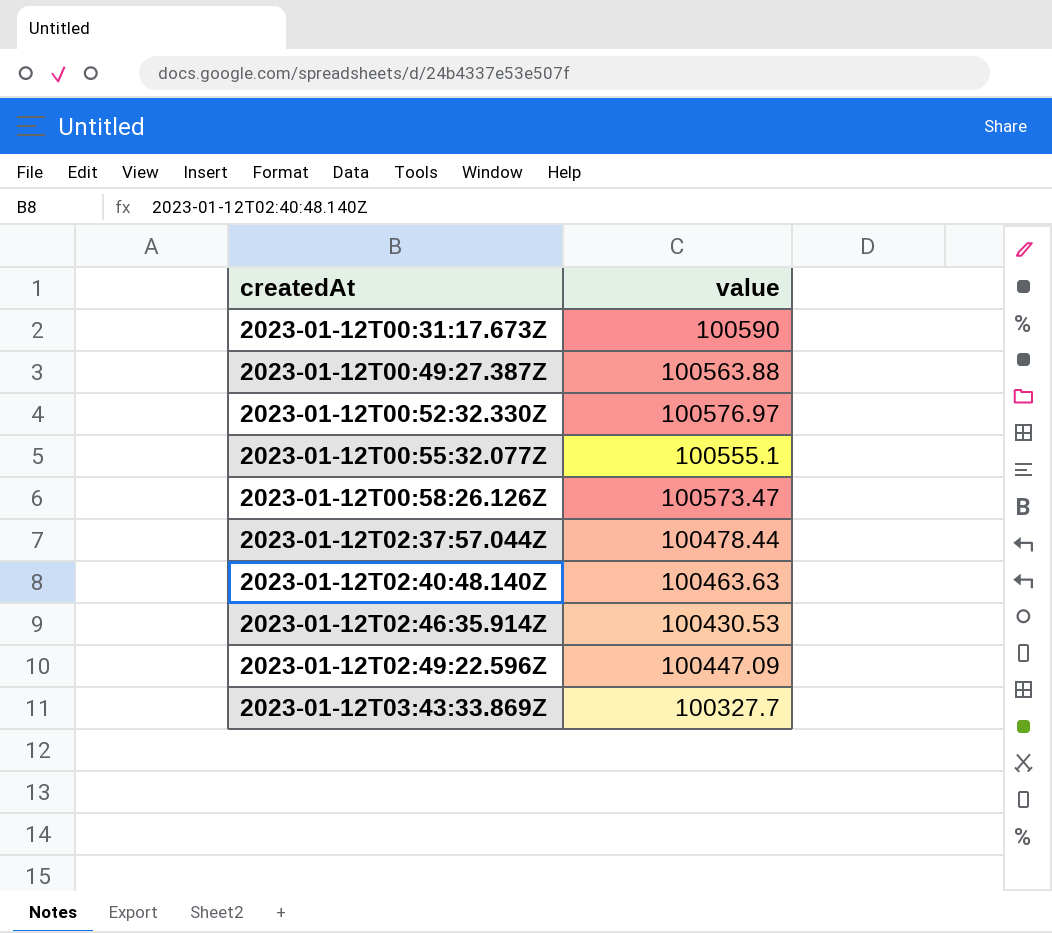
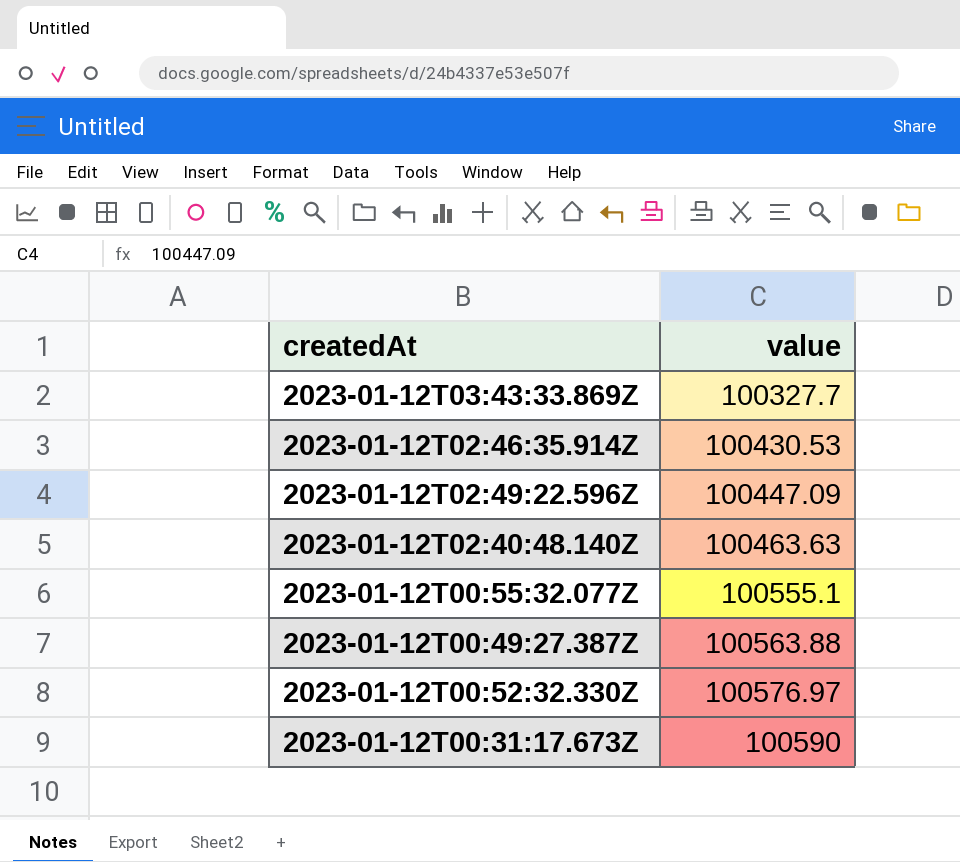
row order: createdAt ascending -> value ascending
row 2023-01-12T00:58:26.126Z: 100573.47 -> none
row 2023-01-12T02:37:57.044Z: 100478.44 -> none

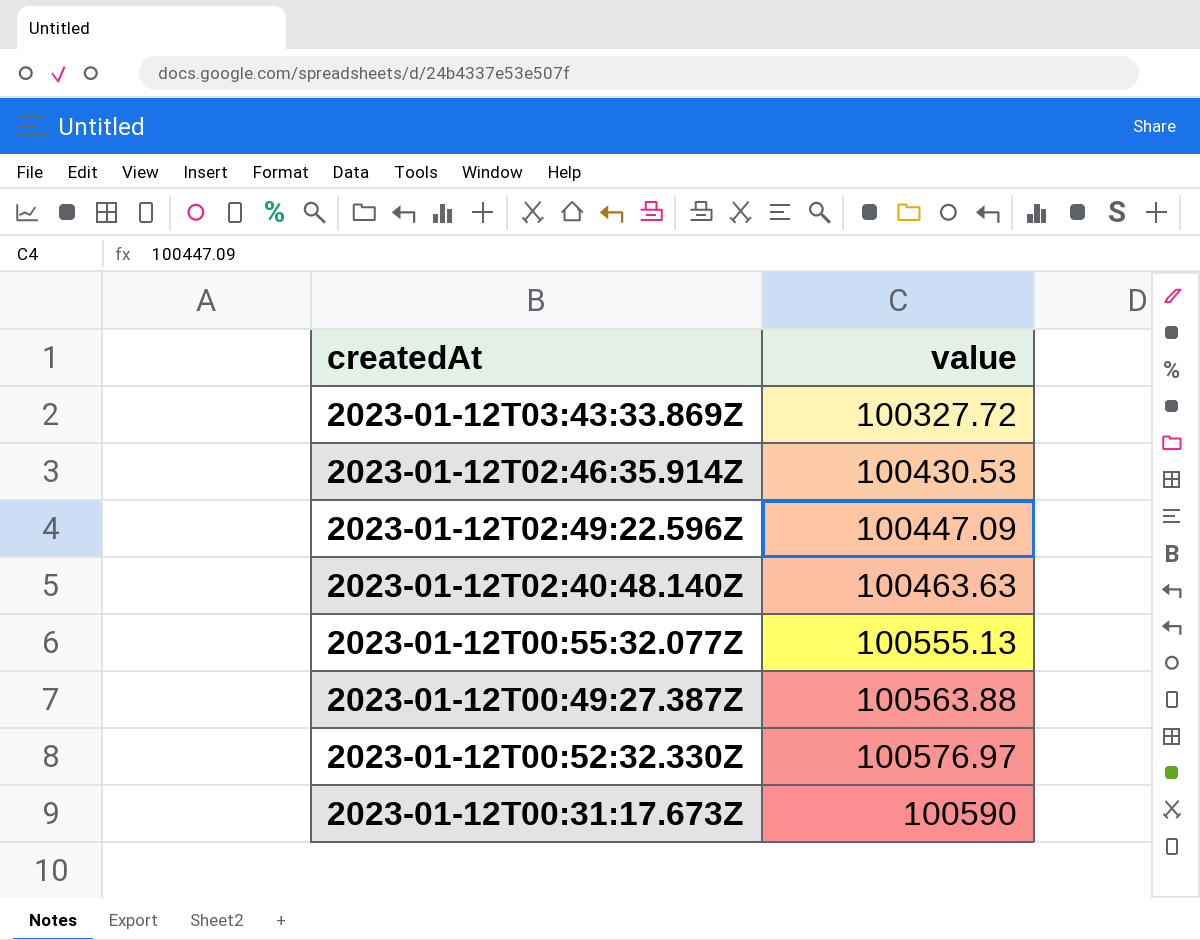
2023-01-12T03:43:33.869Z | value: 100327.7 -> 100327.72
2023-01-12T00:55:32.077Z | value: 100555.1 -> 100555.13

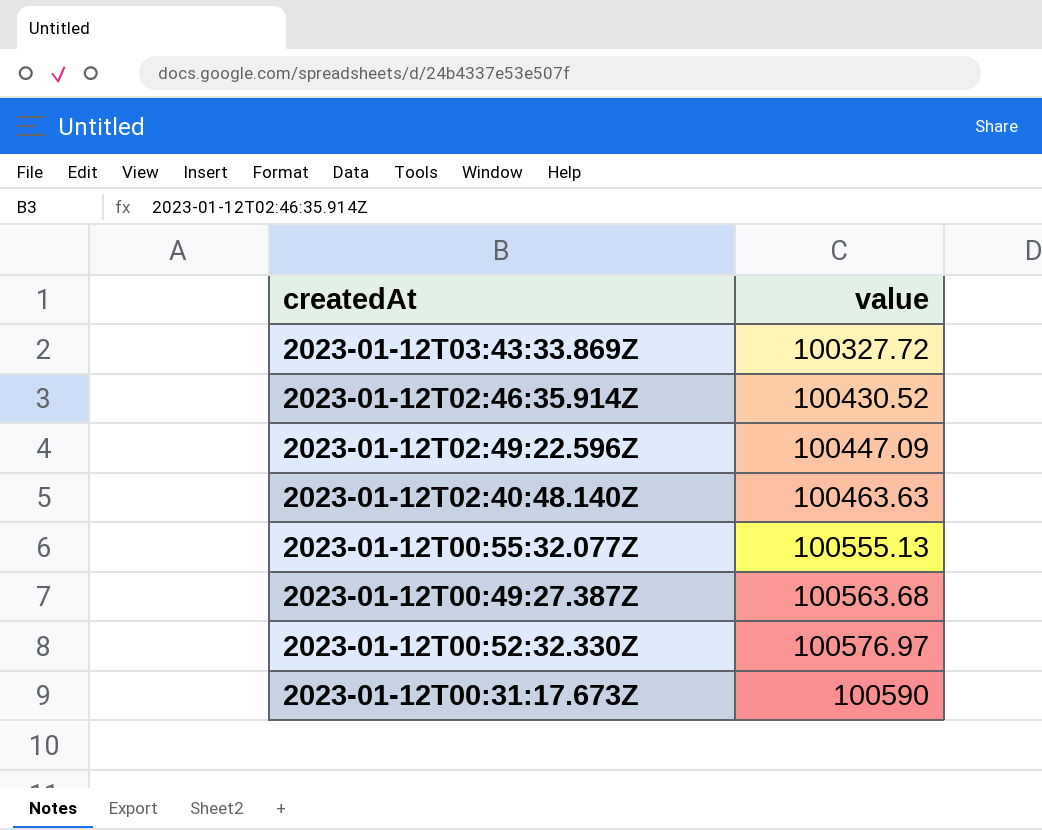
2023-01-12T02:46:35.914Z | value: 100430.53 -> 100430.52
2023-01-12T00:49:27.387Z | value: 100563.88 -> 100563.68

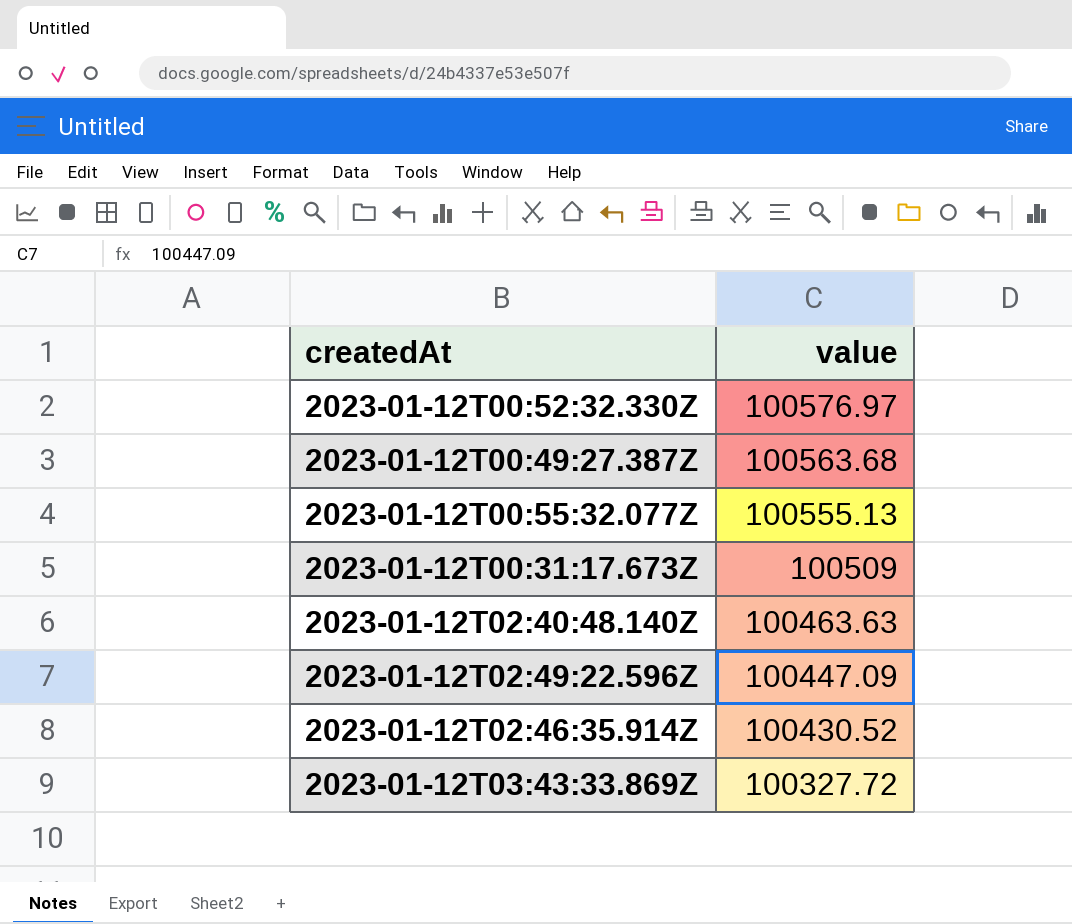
row order: value ascending -> value descending
2023-01-12T00:31:17.673Z | value: 100590 -> 100509

